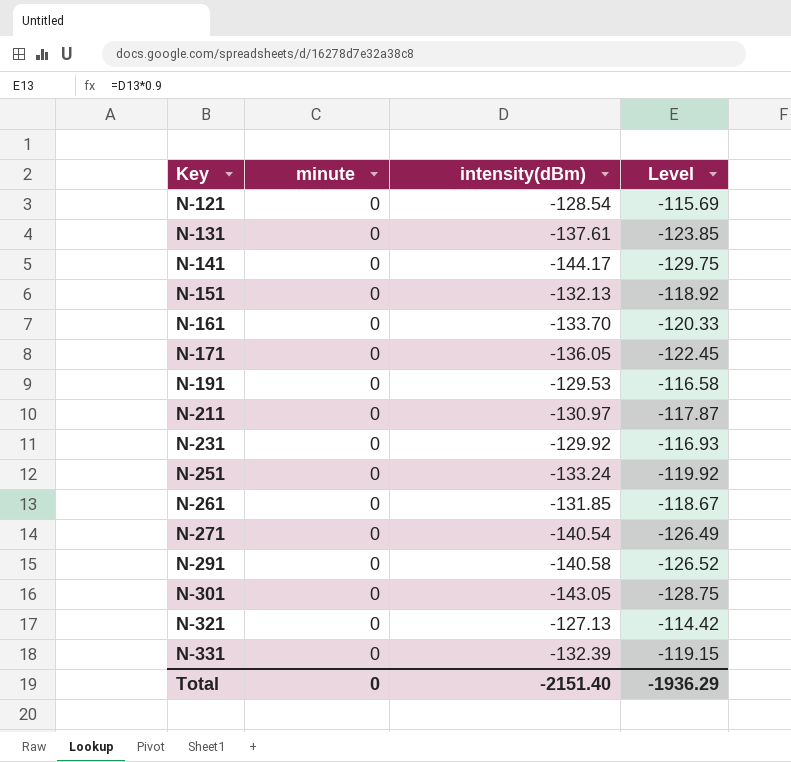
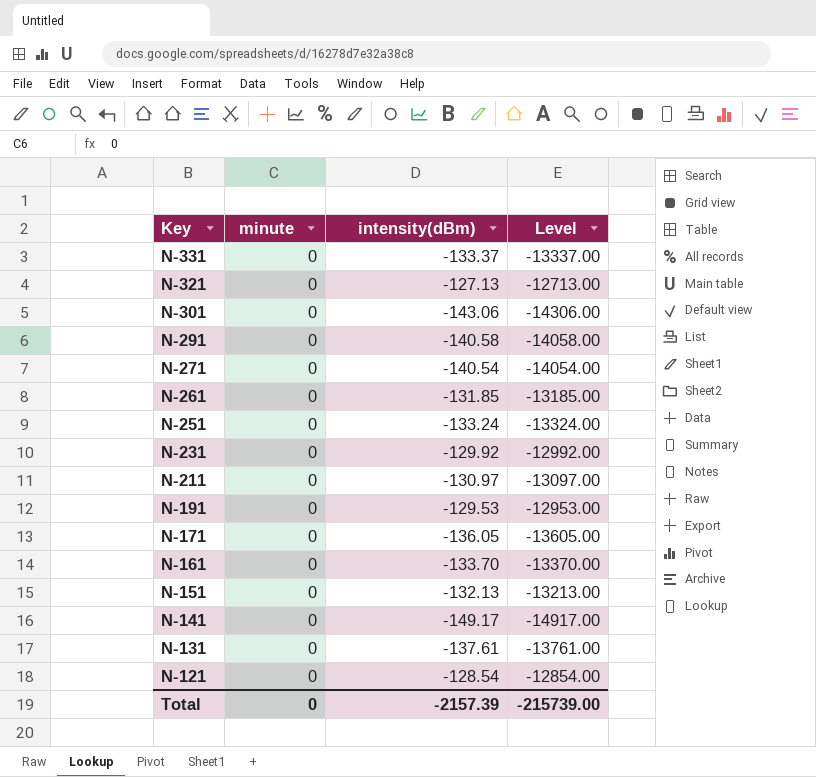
row order: Key ascending -> Key descending
column Level | formula: [intensity(dBm)] * 0.9 -> [intensity(dBm)] * 100
N-331 | intensity(dBm): -132.39 -> -133.37
N-301 | intensity(dBm): -143.05 -> -143.06
N-141 | intensity(dBm): -144.17 -> -149.17
Total | intensity(dBm): -2151.40 -> -2157.39
Total | Level: -1936.29 -> -215739.00

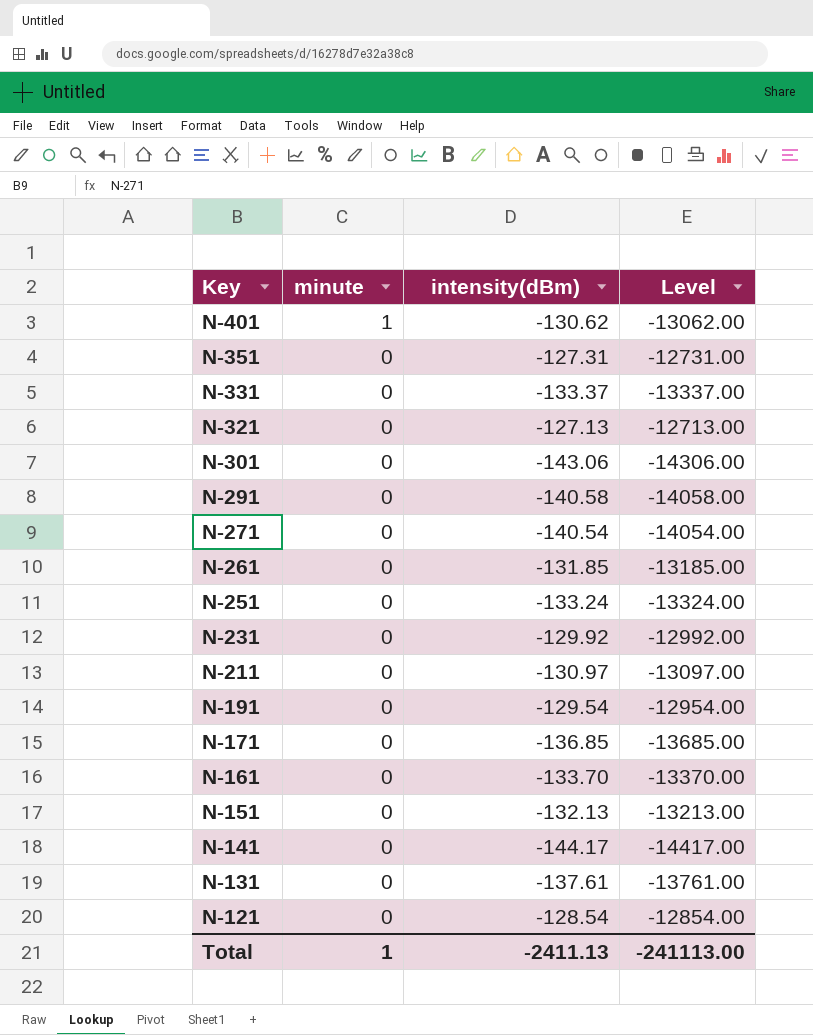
row N-401: none -> 1 | -130.62 | -13062.00
row N-351: none -> 0 | -127.31 | -12731.00
N-191 | intensity(dBm): -129.53 -> -129.54
N-191 | Level: -12953.00 -> -12954.00
N-171 | intensity(dBm): -136.05 -> -136.85
N-171 | Level: -13605.00 -> -13685.00
N-141 | intensity(dBm): -149.17 -> -144.17
N-141 | Level: -14917.00 -> -14417.00
Total | minute: 0 -> 1
Total | intensity(dBm): -2157.39 -> -2411.13
Total | Level: -215739.00 -> -241113.00

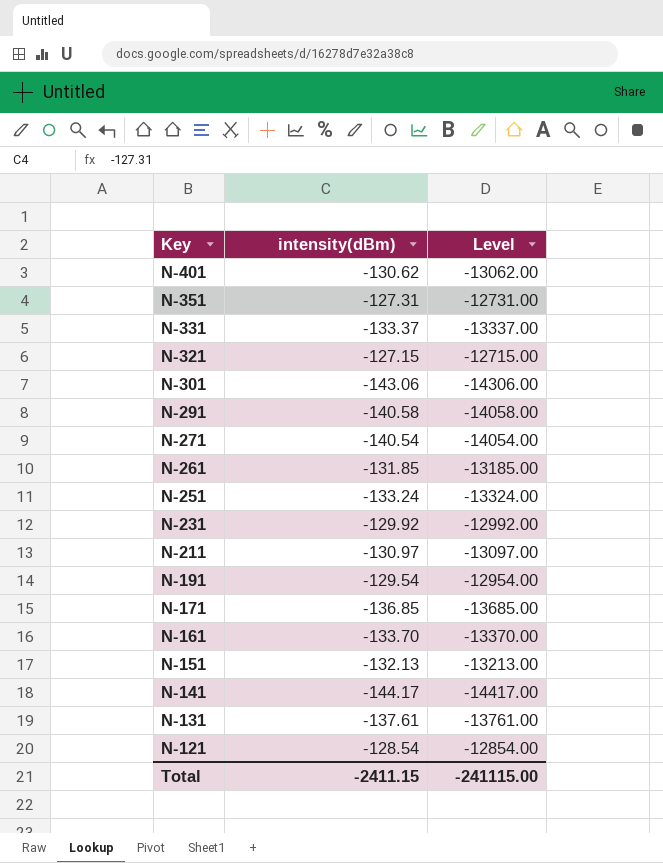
column minute | position: 2 -> none
N-321 | intensity(dBm): -127.13 -> -127.15
N-321 | Level: -12713.00 -> -12715.00
Total | intensity(dBm): -2411.13 -> -2411.15
Total | Level: -241113.00 -> -241115.00

